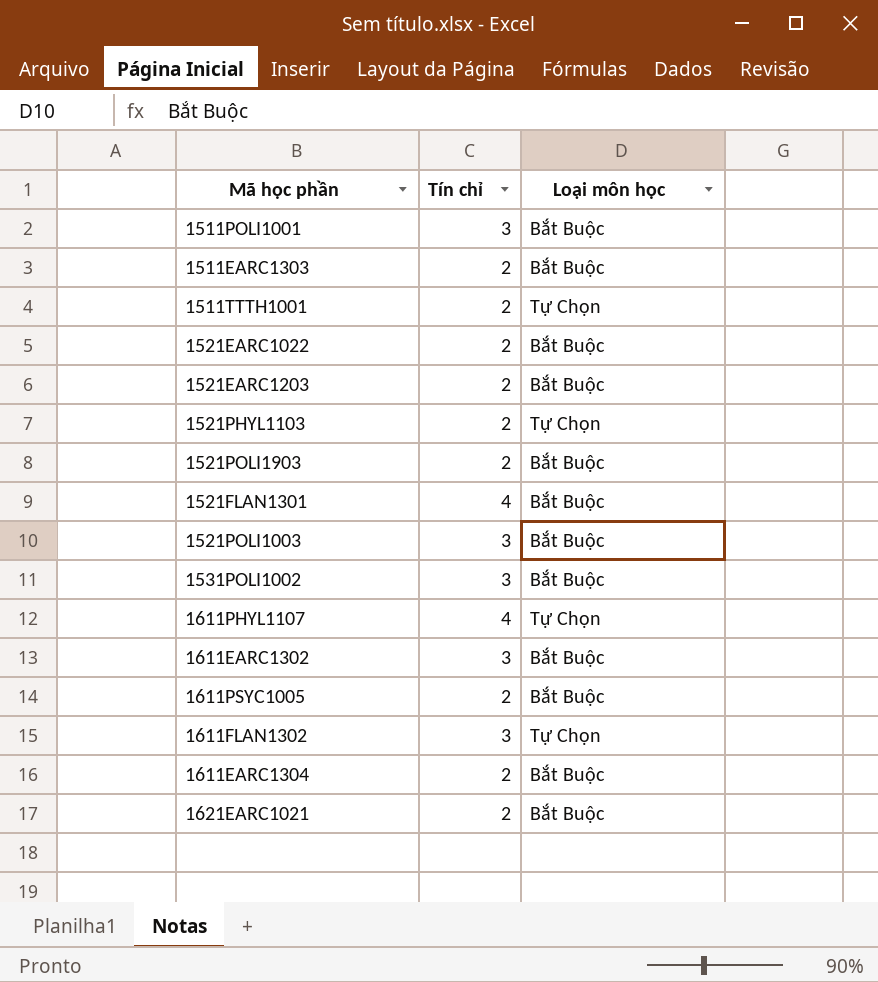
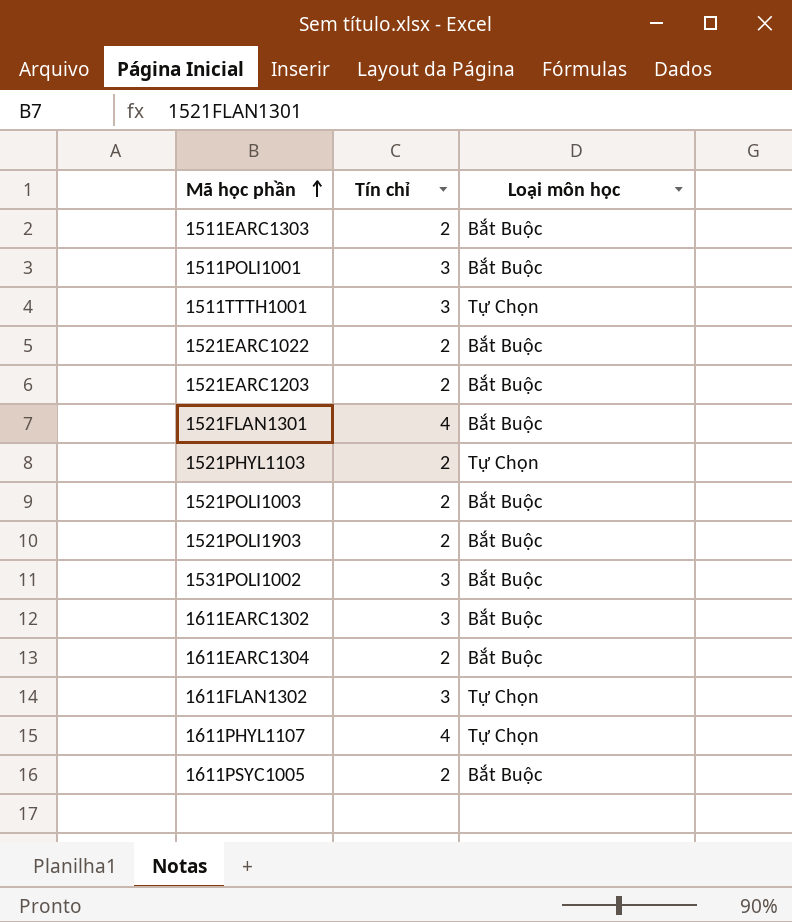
row order: none -> Mã học phần ascending
row 1621EARC1021: 2 | Bắt Buộc -> none
1511TTTH1001 | Tín chỉ: 2 -> 3
1521POLI1003 | Tín chỉ: 3 -> 2

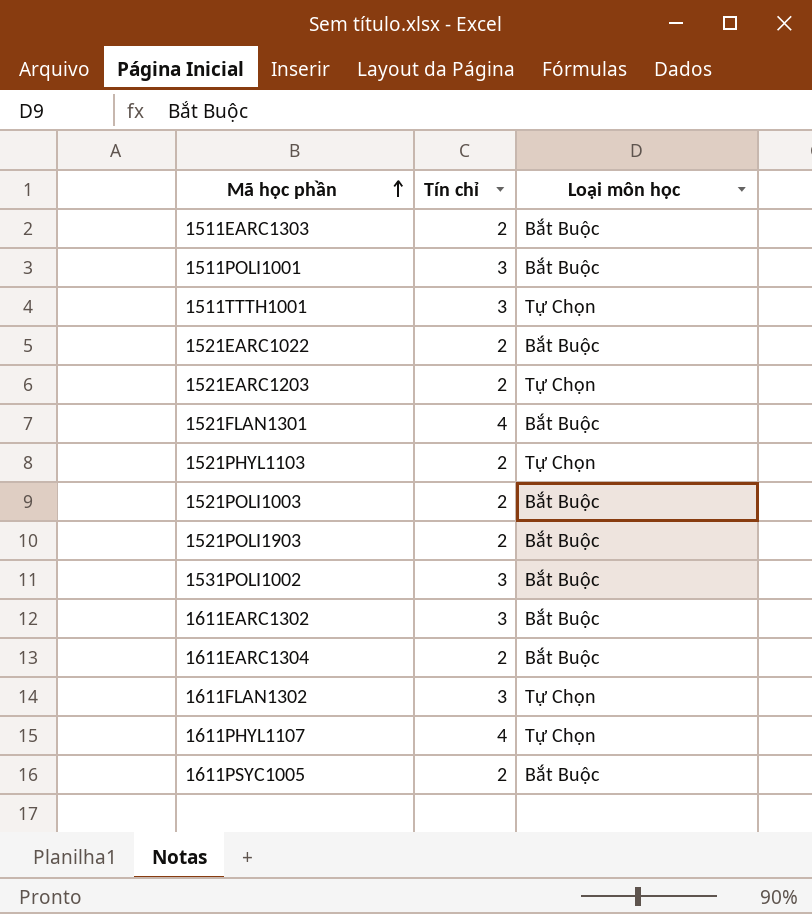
1521EARC1203 | Loại môn học: Bắt Buộc -> Tự Chọn

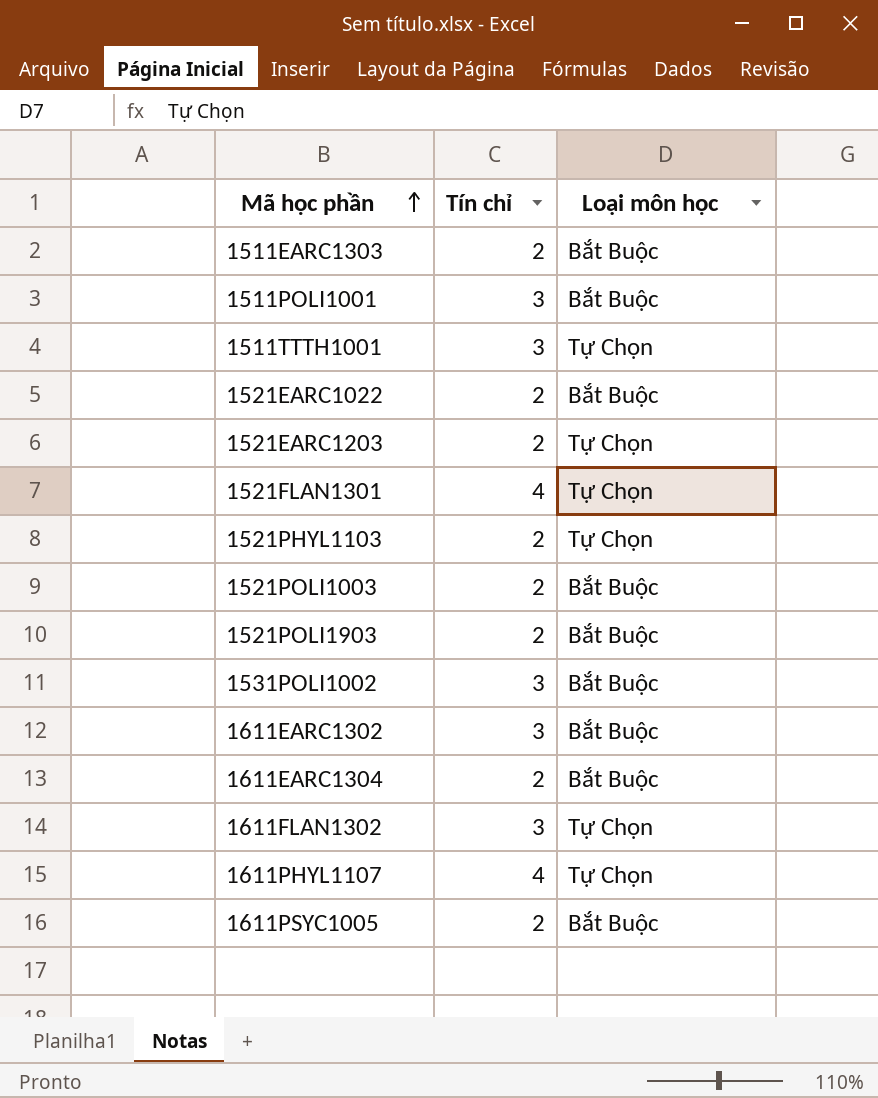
1521FLAN1301 | Loại môn học: Bắt Buộc -> Tự Chọn

